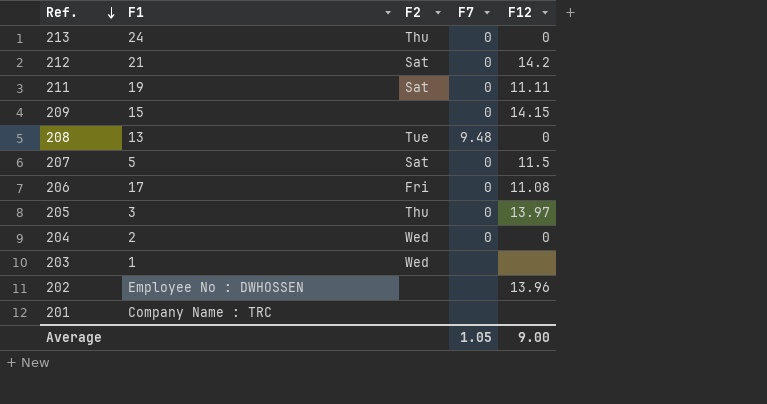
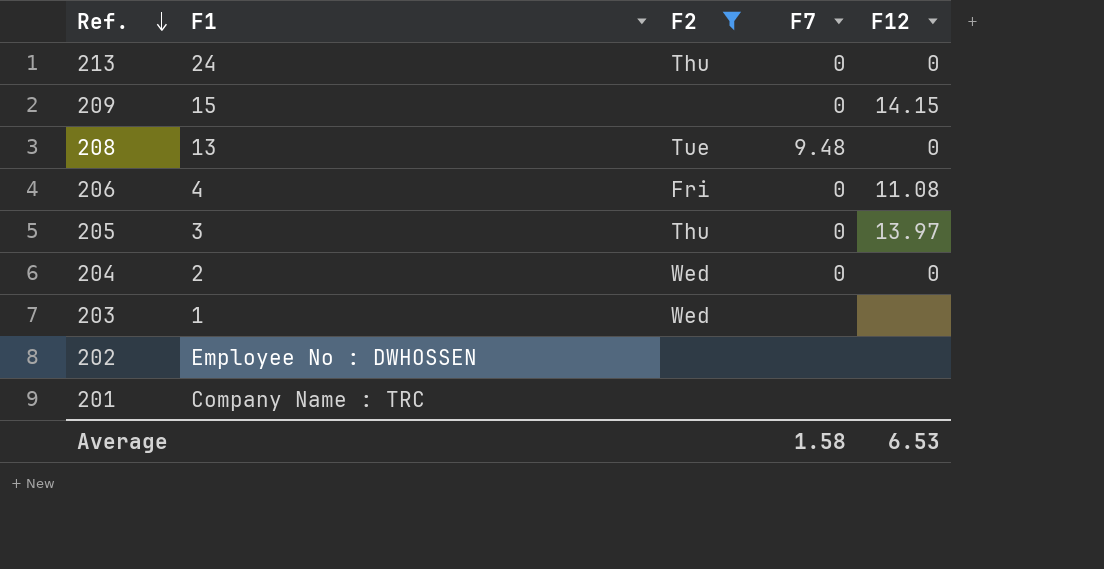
filter: none -> F2 != Sat
206 | F1: 17 -> 4
202 | F12: 13.96 -> none
Average | F7: 1.05 -> 1.58
Average | F12: 9.00 -> 6.53

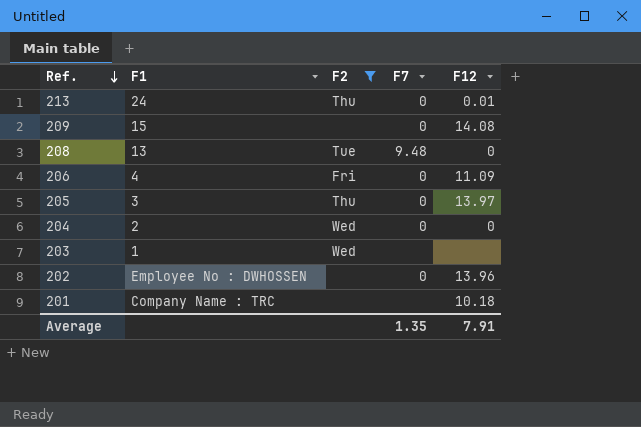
213 | F12: 0 -> 0.01
209 | F12: 14.15 -> 14.08
206 | F12: 11.08 -> 11.09
202 | F7: none -> 0
202 | F12: none -> 13.96
201 | F12: none -> 10.18
Average | F7: 1.58 -> 1.35
Average | F12: 6.53 -> 7.91

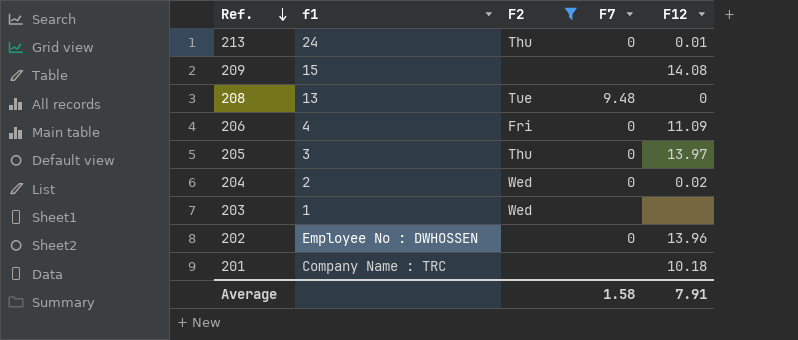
column name: F1 -> f1
209 | F7: 0 -> none
204 | F12: 0 -> 0.02
Average | F7: 1.35 -> 1.58

